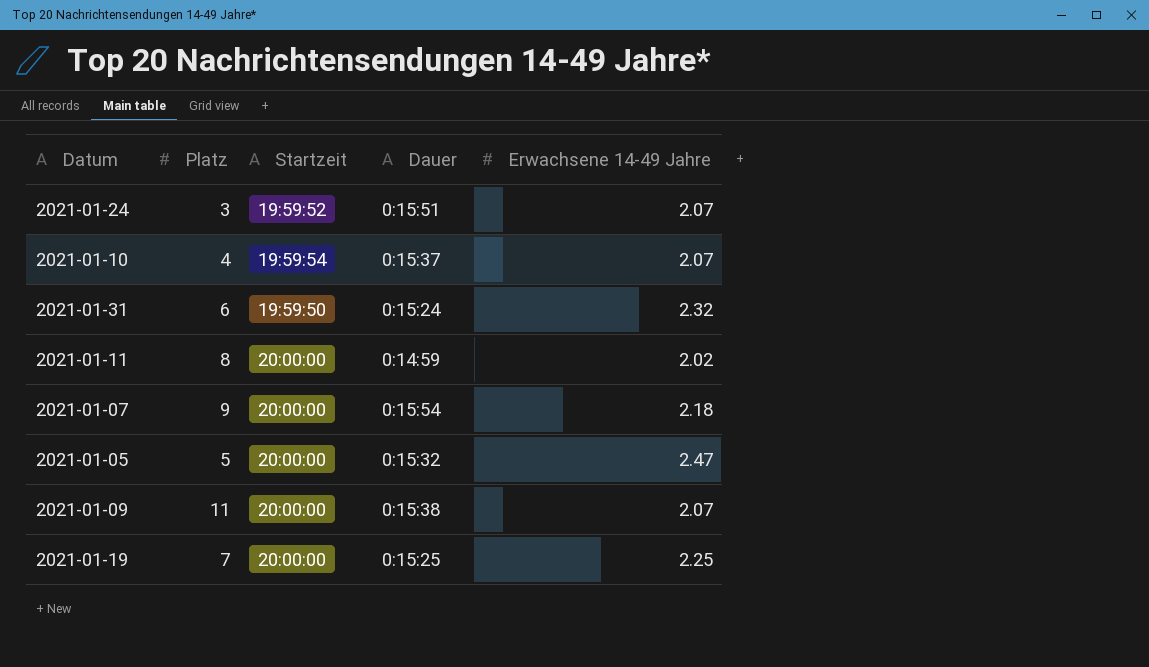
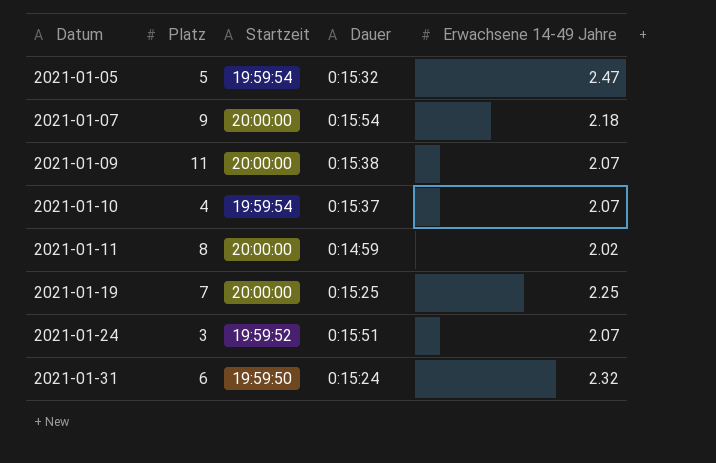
row order: none -> Datum ascending
2021-01-05 | Startzeit: 20:00:00 -> 19:59:54

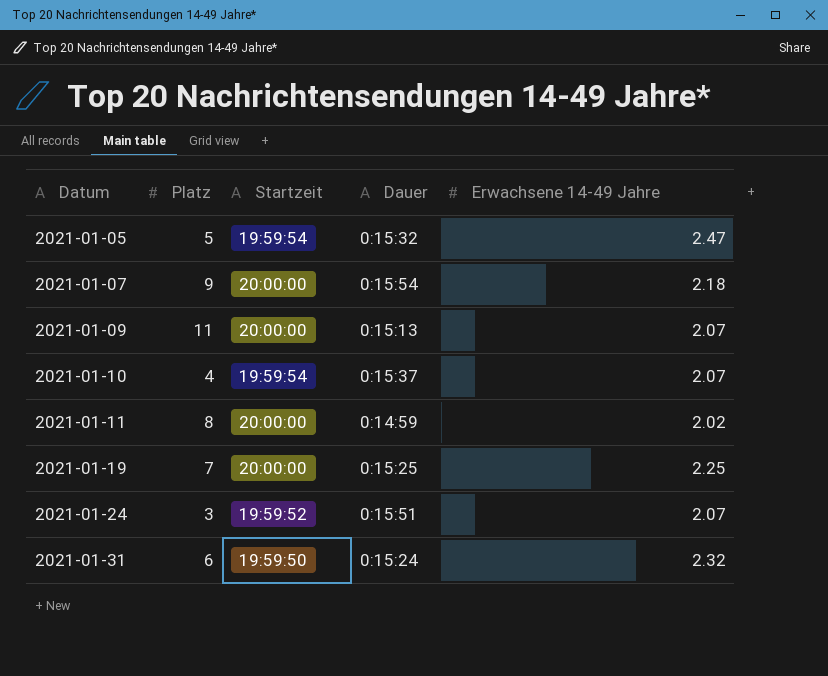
2021-01-09 | Dauer: 0:15:38 -> 0:15:13

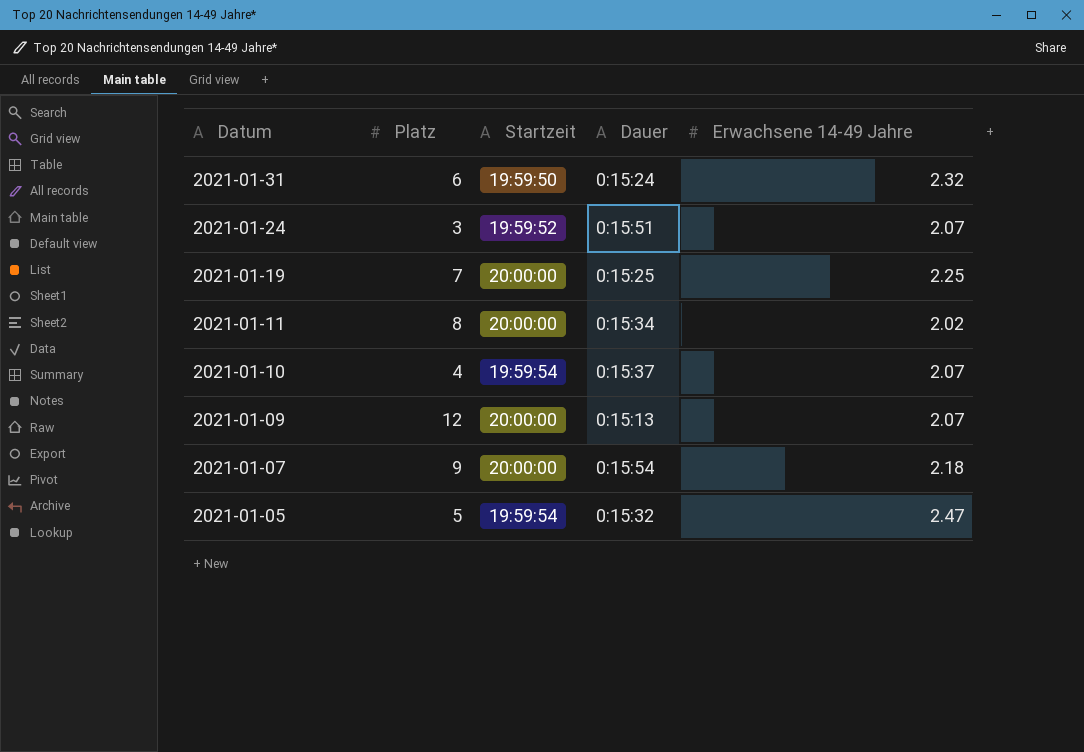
row order: Datum ascending -> Datum descending
2021-01-11 | Dauer: 0:14:59 -> 0:15:34
2021-01-09 | Platz: 11 -> 12

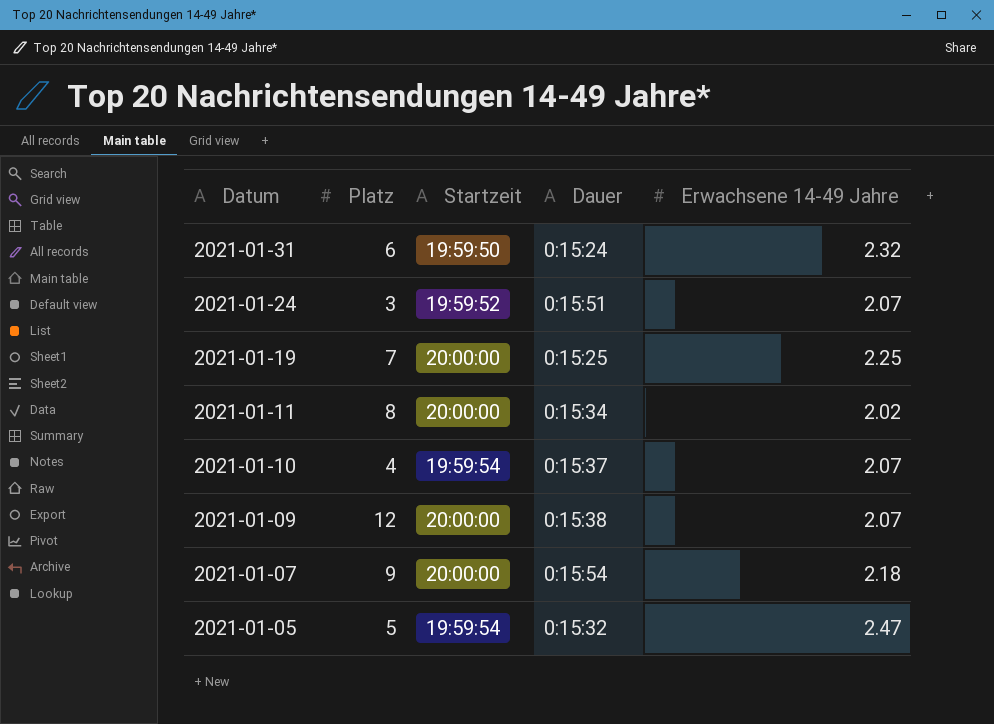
2021-01-09 | Dauer: 0:15:13 -> 0:15:38

